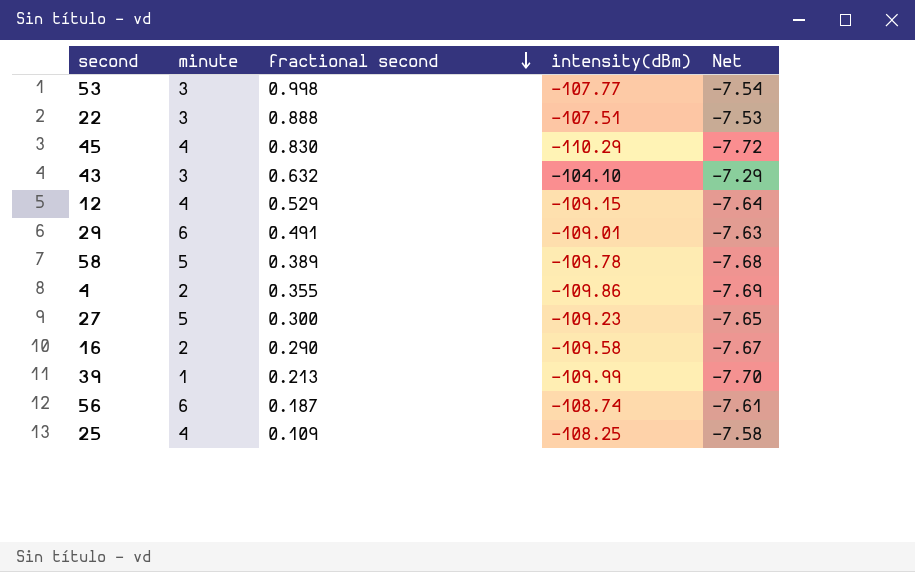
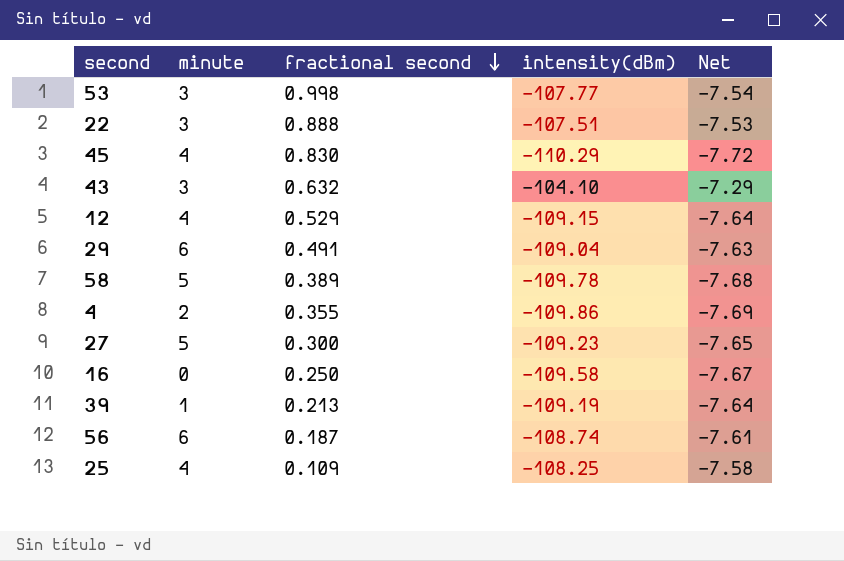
29 | intensity(dBm): -109.01 -> -109.04
16 | minute: 2 -> 0
16 | fractional second: 0.290 -> 0.250
39 | intensity(dBm): -109.99 -> -109.19
39 | Net: -7.70 -> -7.64

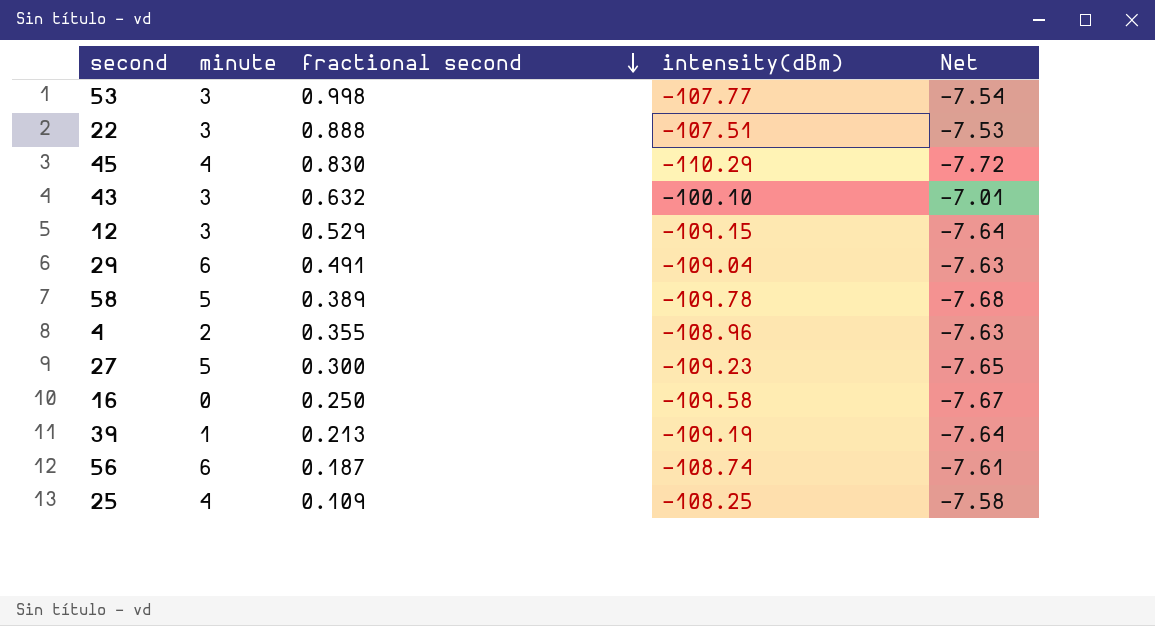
43 | intensity(dBm): -104.10 -> -100.10
43 | Net: -7.29 -> -7.01
12 | minute: 4 -> 3
4 | intensity(dBm): -109.86 -> -108.96
4 | Net: -7.69 -> -7.63

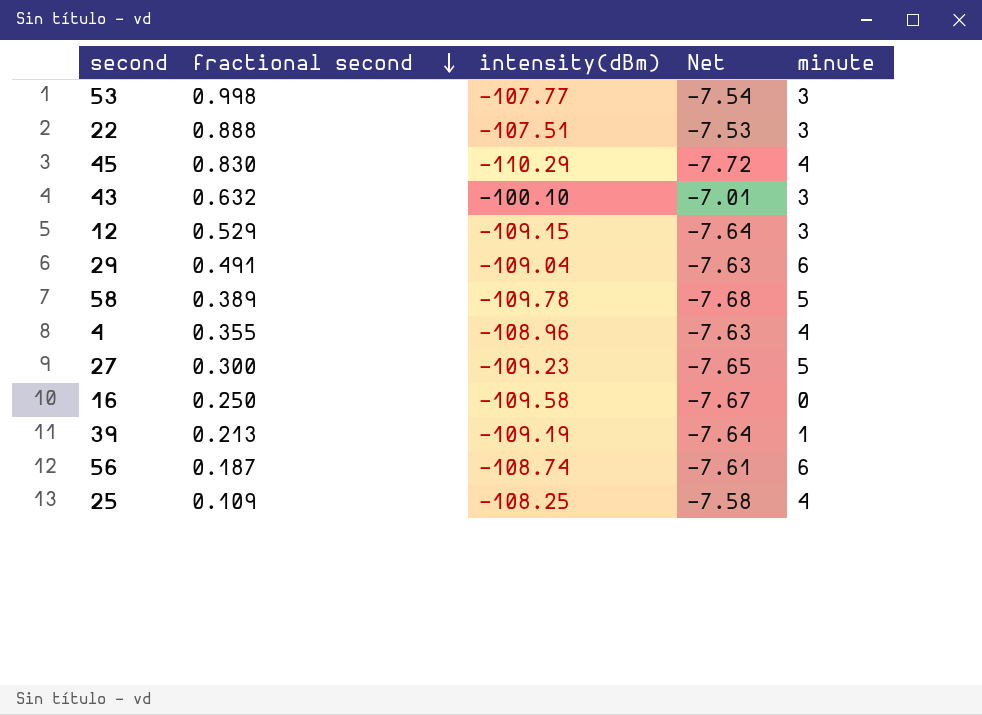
column minute | position: 2 -> 5
4 | minute: 2 -> 4

